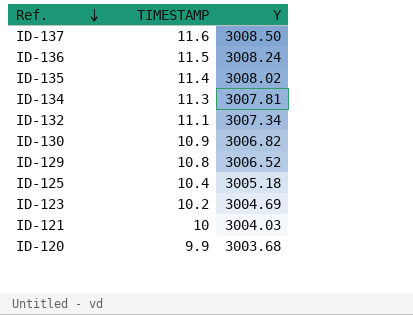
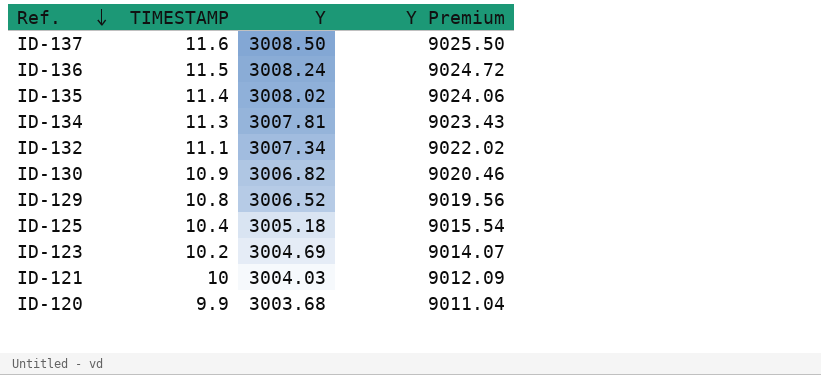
column Y Premium | formula: none -> [Y] * 3

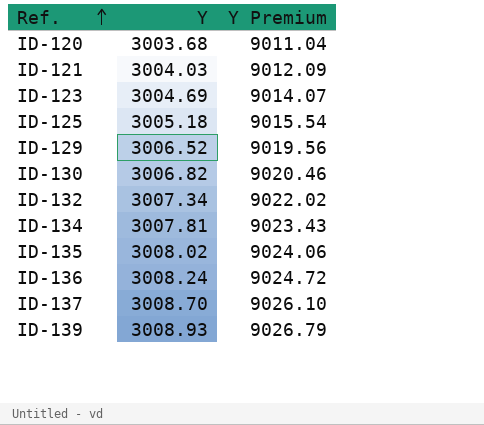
row order: Ref. descending -> Ref. ascending
column TIMESTAMP | position: 2 -> none
ID-137 | Y: 3008.50 -> 3008.70
ID-137 | Y Premium: 9025.50 -> 9026.10
row ID-139: none -> 3008.93 | 9026.79

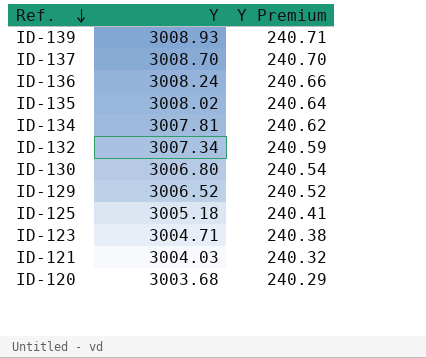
row order: Ref. ascending -> Ref. descending
column Y Premium | formula: [Y] * 3 -> [Y] * 0.08
ID-130 | Y: 3006.82 -> 3006.80
ID-123 | Y: 3004.69 -> 3004.71

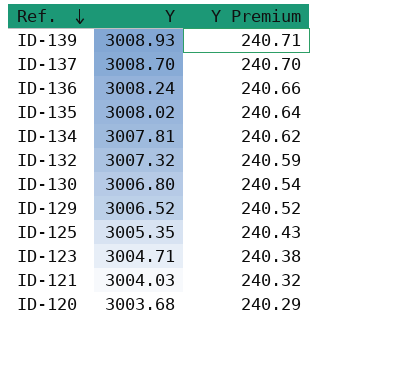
ID-132 | Y: 3007.34 -> 3007.32
ID-125 | Y: 3005.18 -> 3005.35
ID-125 | Y Premium: 240.41 -> 240.43

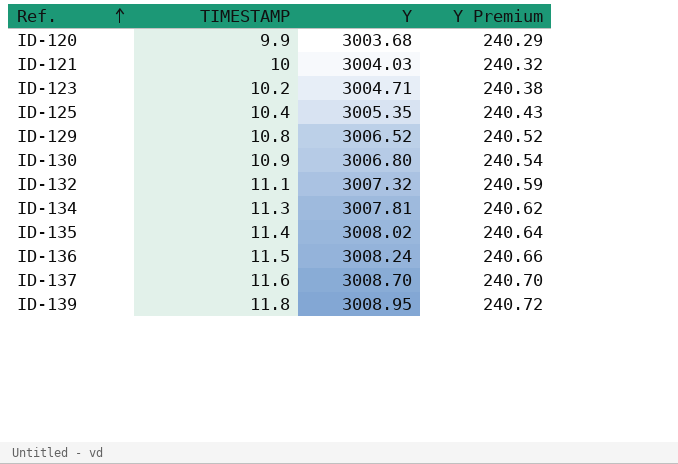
row order: Ref. descending -> Ref. ascending
column TIMESTAMP | position: none -> 2
ID-139 | Y: 3008.93 -> 3008.95
ID-139 | Y Premium: 240.71 -> 240.72

